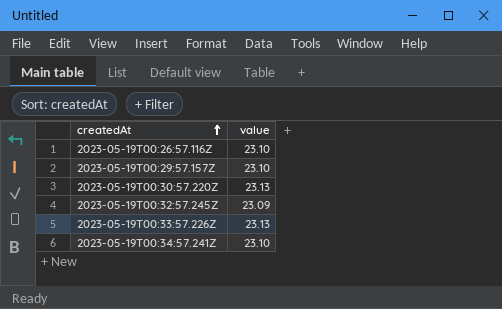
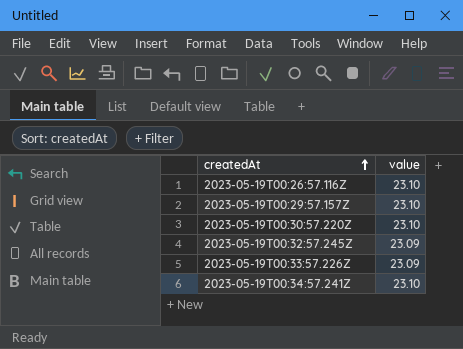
2023-05-19T00:30:57.220Z | value: 23.13 -> 23.10
2023-05-19T00:33:57.226Z | value: 23.13 -> 23.09

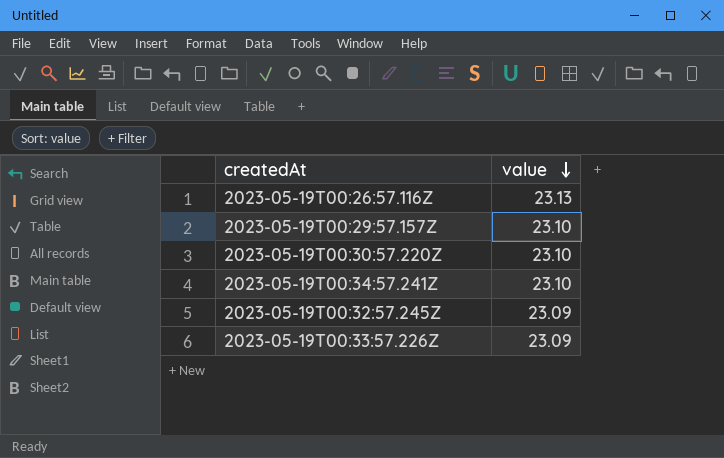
row order: createdAt ascending -> value descending
2023-05-19T00:26:57.116Z | value: 23.10 -> 23.13

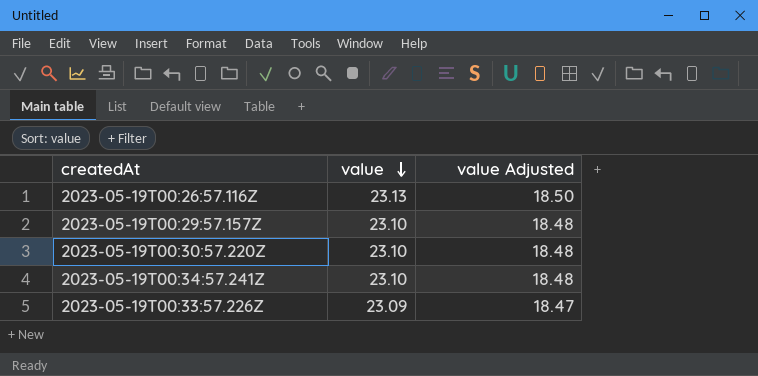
column value Adjusted | formula: none -> [value] * 0.8
row 2023-05-19T00:32:57.245Z: 23.09 -> none

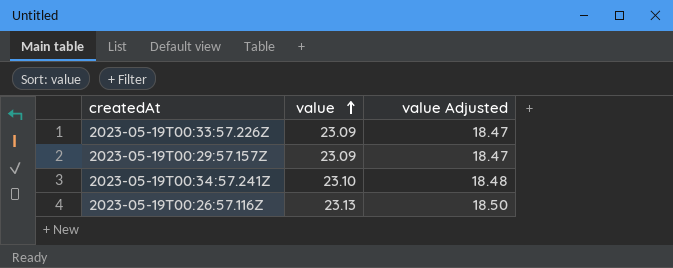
row order: value descending -> value ascending
row 2023-05-19T00:30:57.220Z: 23.10 | 18.48 -> none
2023-05-19T00:29:57.157Z | value: 23.10 -> 23.09
2023-05-19T00:29:57.157Z | value Adjusted: 18.48 -> 18.47

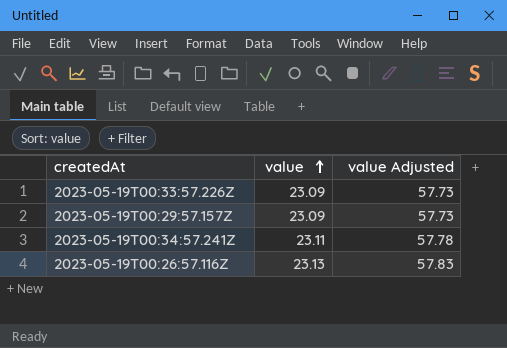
column value Adjusted | formula: [value] * 0.8 -> [value] * 2.5
2023-05-19T00:34:57.241Z | value: 23.10 -> 23.11

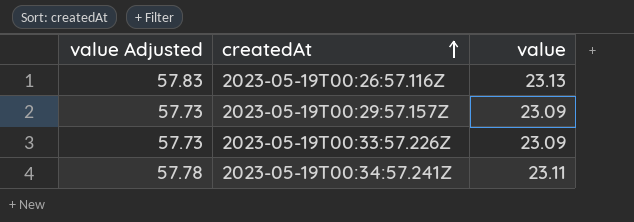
row order: value ascending -> createdAt ascending
column value Adjusted | position: 3 -> 1

